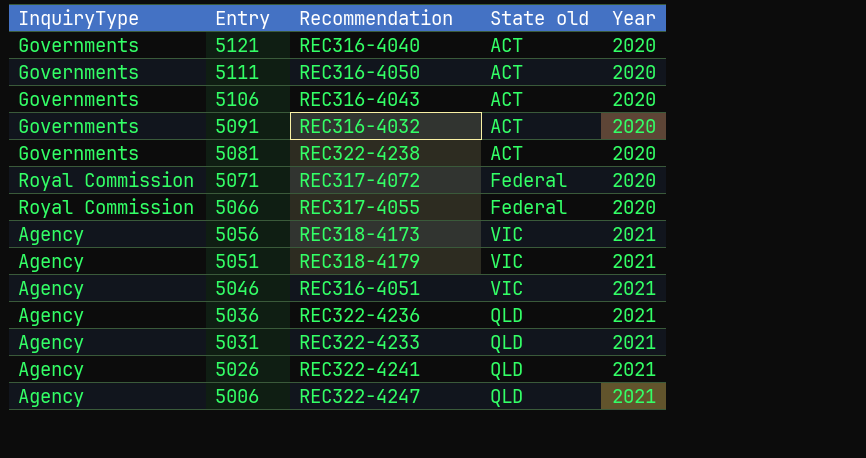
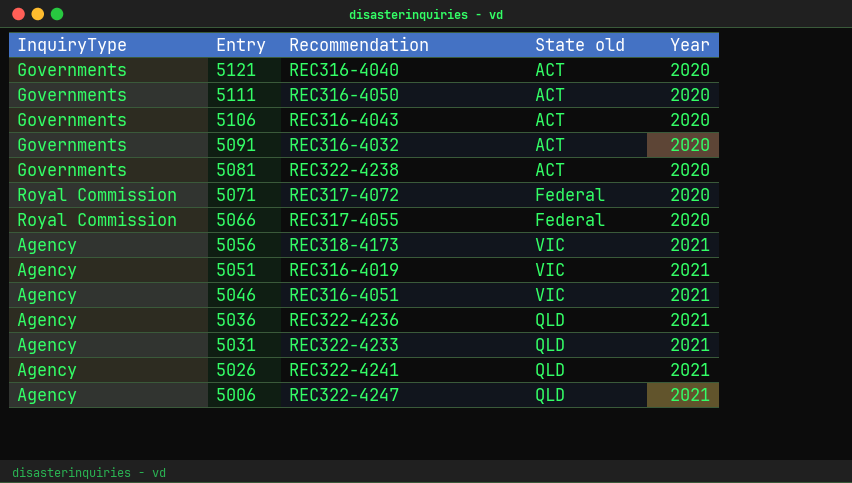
5051 | Recommendation: REC318-4179 -> REC316-4019

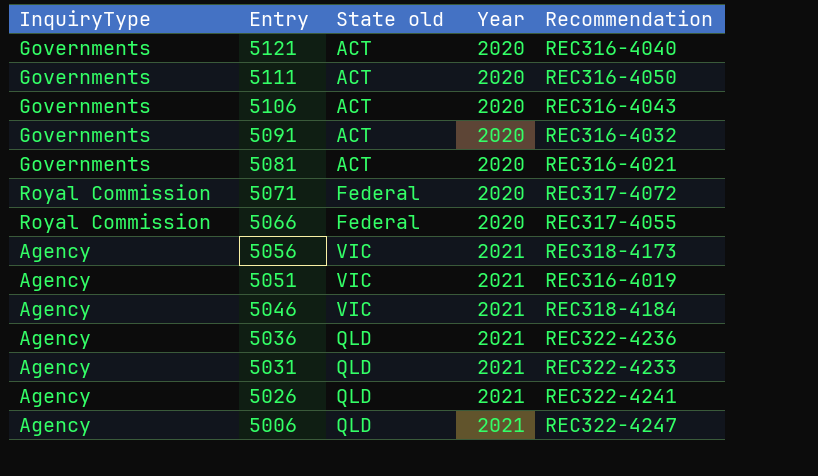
column Recommendation | position: 3 -> 5
5081 | Recommendation: REC322-4238 -> REC316-4021
5046 | Recommendation: REC316-4051 -> REC318-4184

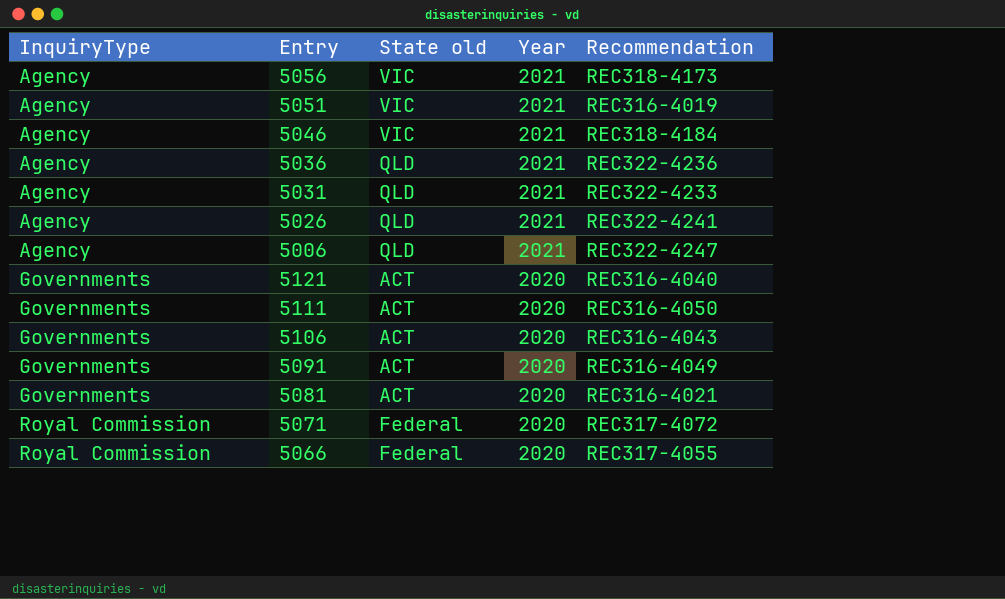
row order: Entry descending -> InquiryType ascending
5091 | Recommendation: REC316-4032 -> REC316-4049

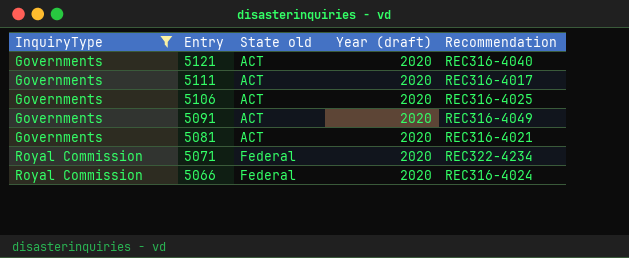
filter: none -> InquiryType != Agency
column name: Year -> Year (draft)
5111 | Recommendation: REC316-4050 -> REC316-4017
5106 | Recommendation: REC316-4043 -> REC316-4025
5071 | Recommendation: REC317-4072 -> REC322-4234
5066 | Recommendation: REC317-4055 -> REC316-4024

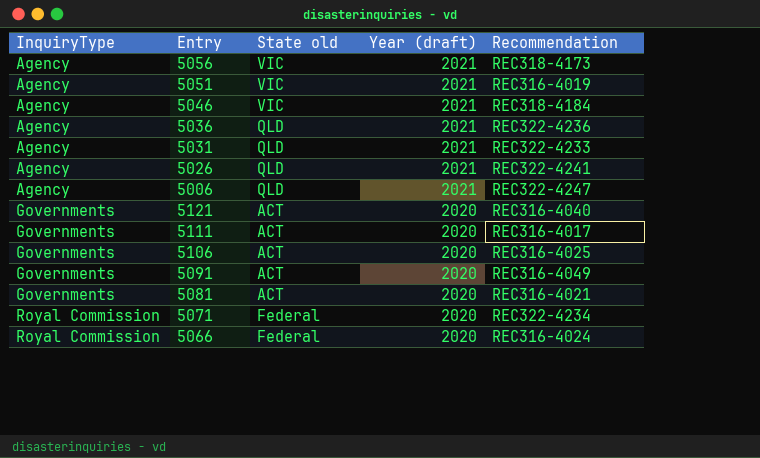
filter: InquiryType != Agency -> none

